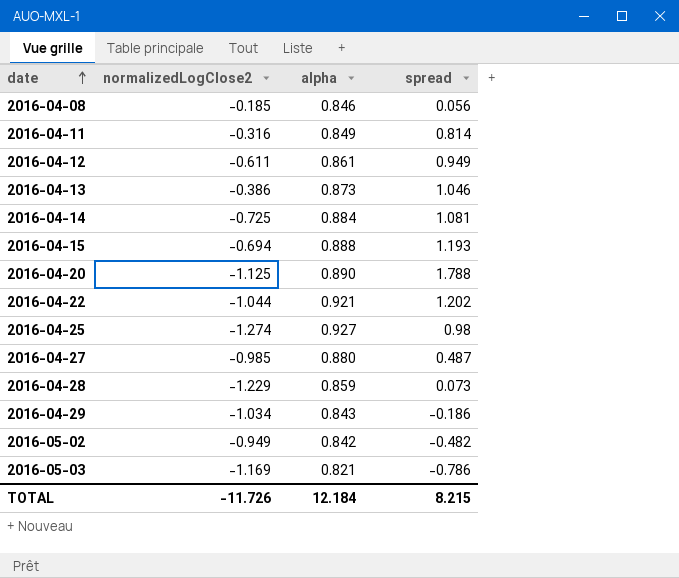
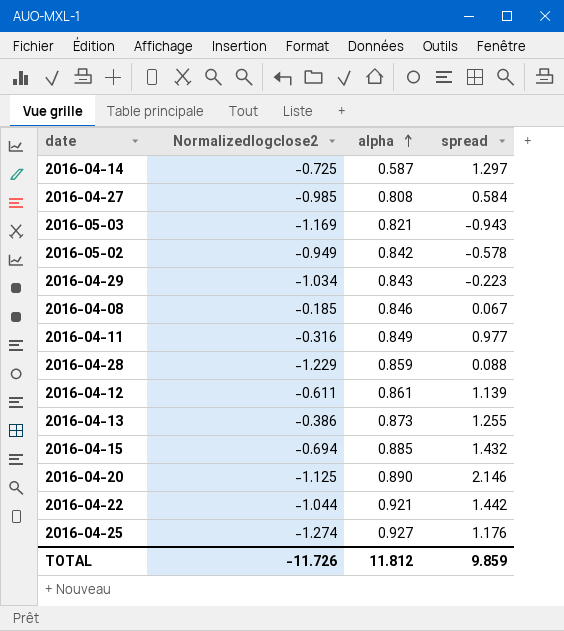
row order: date ascending -> alpha ascending
column name: normalizedLogClose2 -> Normalizedlogclose2
2016-04-14 | alpha: 0.884 -> 0.587
2016-04-14 | spread: 1.081 -> 1.297
2016-04-27 | alpha: 0.880 -> 0.808
2016-04-27 | spread: 0.487 -> 0.584
2016-05-03 | spread: -0.786 -> -0.943
2016-05-02 | spread: -0.482 -> -0.578
2016-04-29 | spread: -0.186 -> -0.223
2016-04-08 | spread: 0.056 -> 0.067
2016-04-11 | spread: 0.814 -> 0.977
2016-04-28 | spread: 0.073 -> 0.088
2016-04-12 | spread: 0.949 -> 1.139
2016-04-13 | spread: 1.046 -> 1.255
2016-04-15 | alpha: 0.888 -> 0.885
2016-04-15 | spread: 1.193 -> 1.432
2016-04-20 | spread: 1.788 -> 2.146
2016-04-22 | spread: 1.202 -> 1.442
2016-04-25 | spread: 0.98 -> 1.176
TOTAL | alpha: 12.184 -> 11.812
TOTAL | spread: 8.215 -> 9.859

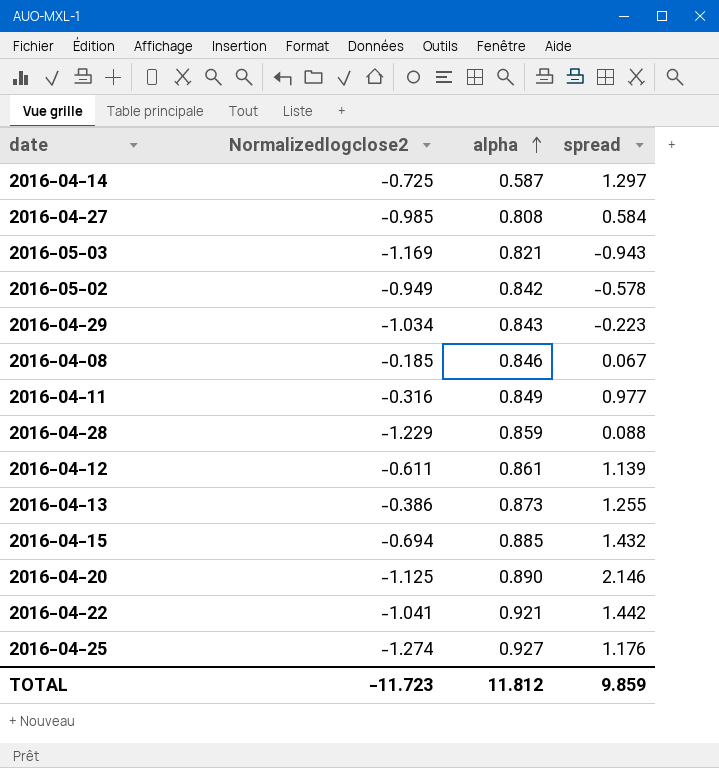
2016-04-22 | Normalizedlogclose2: -1.044 -> -1.041
TOTAL | Normalizedlogclose2: -11.726 -> -11.723

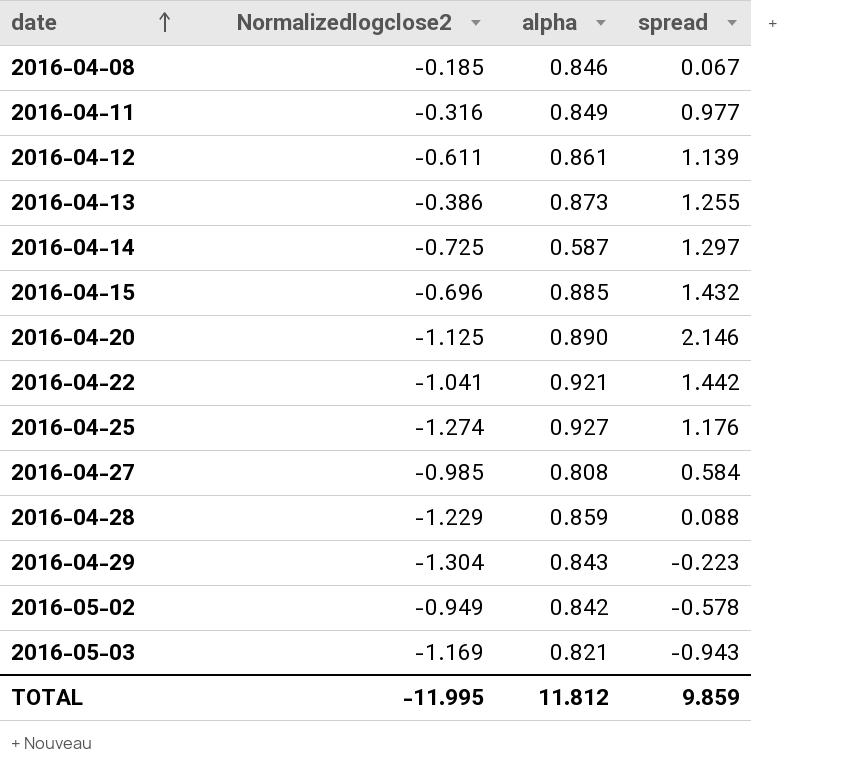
row order: alpha ascending -> date ascending
2016-04-15 | Normalizedlogclose2: -0.694 -> -0.696
2016-04-29 | Normalizedlogclose2: -1.034 -> -1.304
TOTAL | Normalizedlogclose2: -11.723 -> -11.995

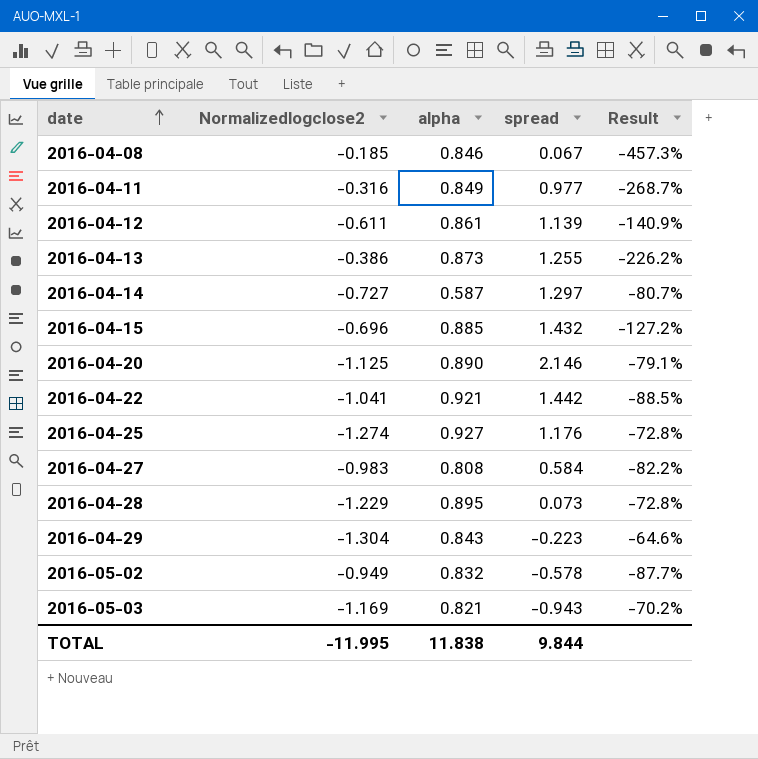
column Result | formula: none -> [alpha] / [Normalizedlogclose2]
2016-04-14 | Normalizedlogclose2: -0.725 -> -0.727
2016-04-27 | Normalizedlogclose2: -0.985 -> -0.983
2016-04-28 | alpha: 0.859 -> 0.895
2016-04-28 | spread: 0.088 -> 0.073
2016-05-02 | alpha: 0.842 -> 0.832
TOTAL | alpha: 11.812 -> 11.838
TOTAL | spread: 9.859 -> 9.844

